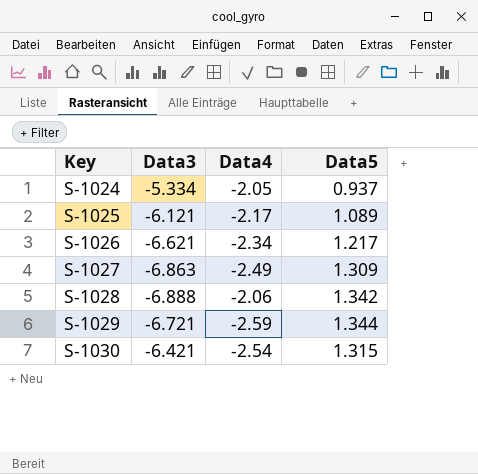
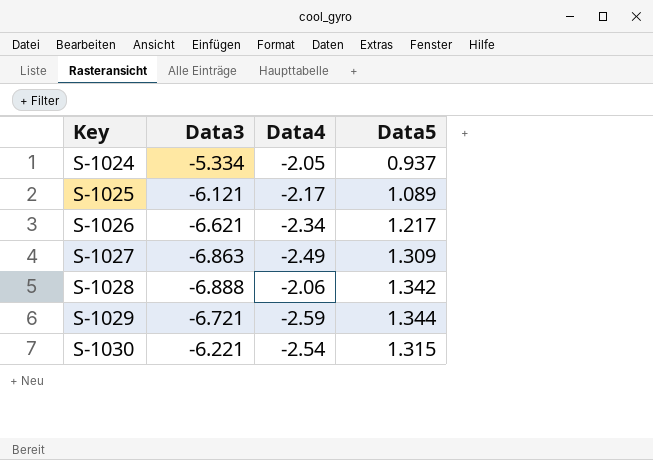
S-1030 | Data3: -6.421 -> -6.221

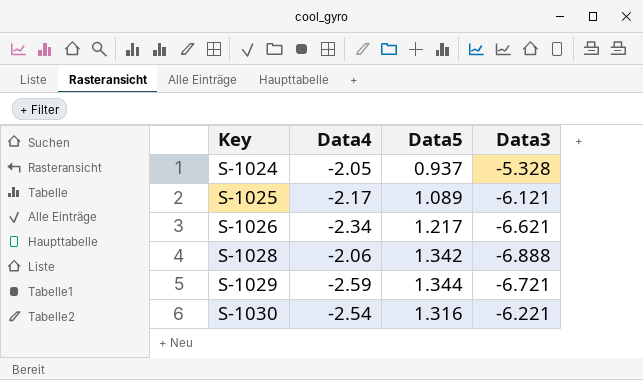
column Data3 | position: 2 -> 4
row S-1027: -6.863 | -2.49 | 1.309 -> none
S-1024 | Data3: -5.334 -> -5.328
S-1030 | Data5: 1.315 -> 1.316

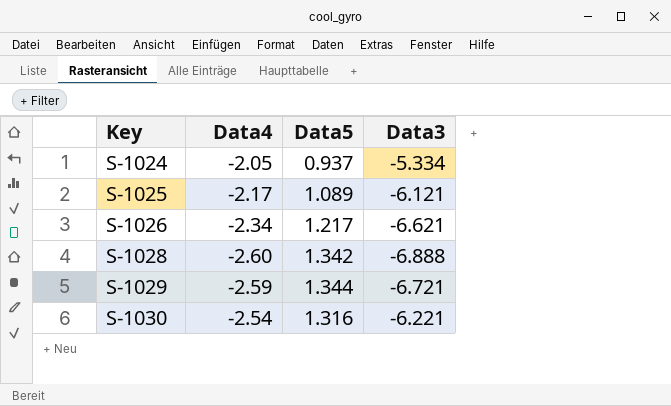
S-1024 | Data3: -5.328 -> -5.334
S-1028 | Data4: -2.06 -> -2.60

